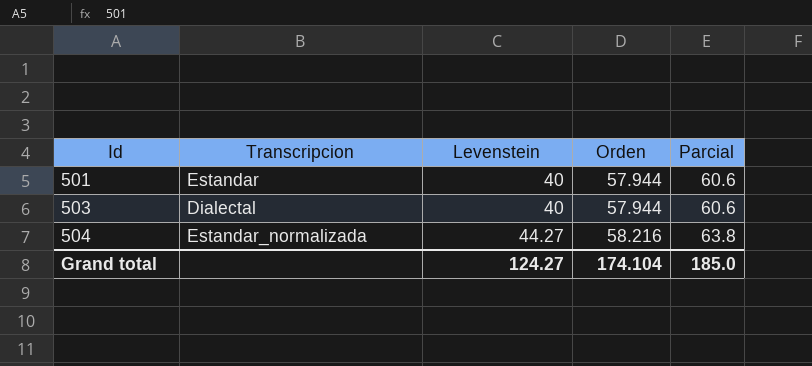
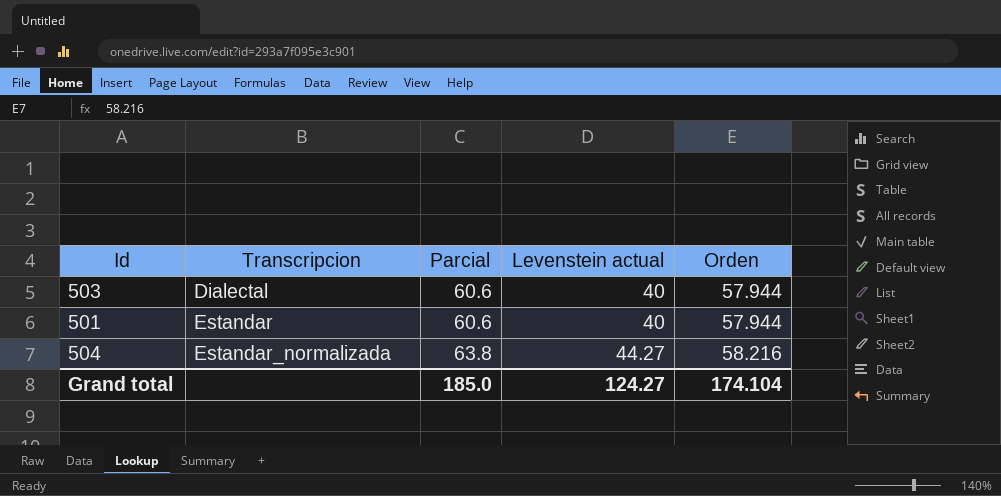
row order: Id ascending -> Transcripcion ascending
column Parcial | position: 5 -> 3
column name: Levenstein -> Levenstein actual

